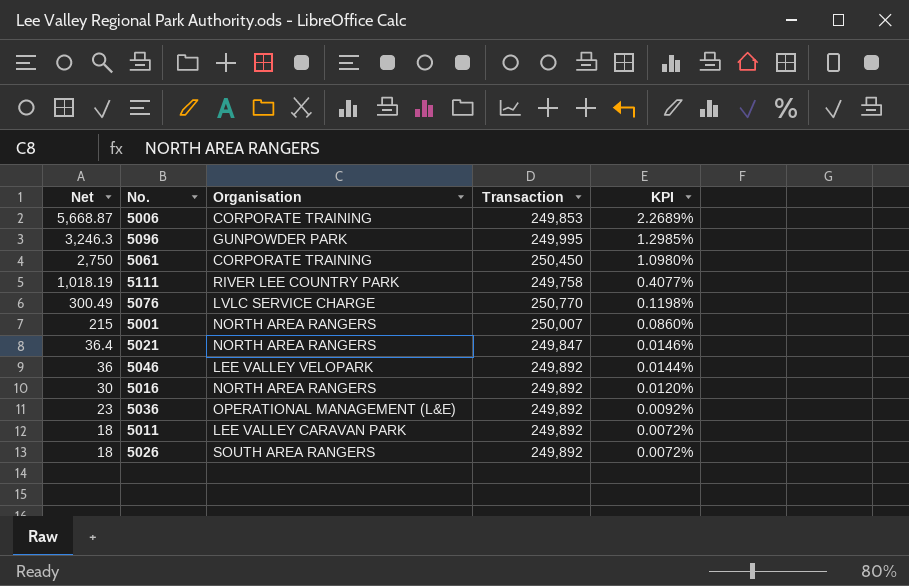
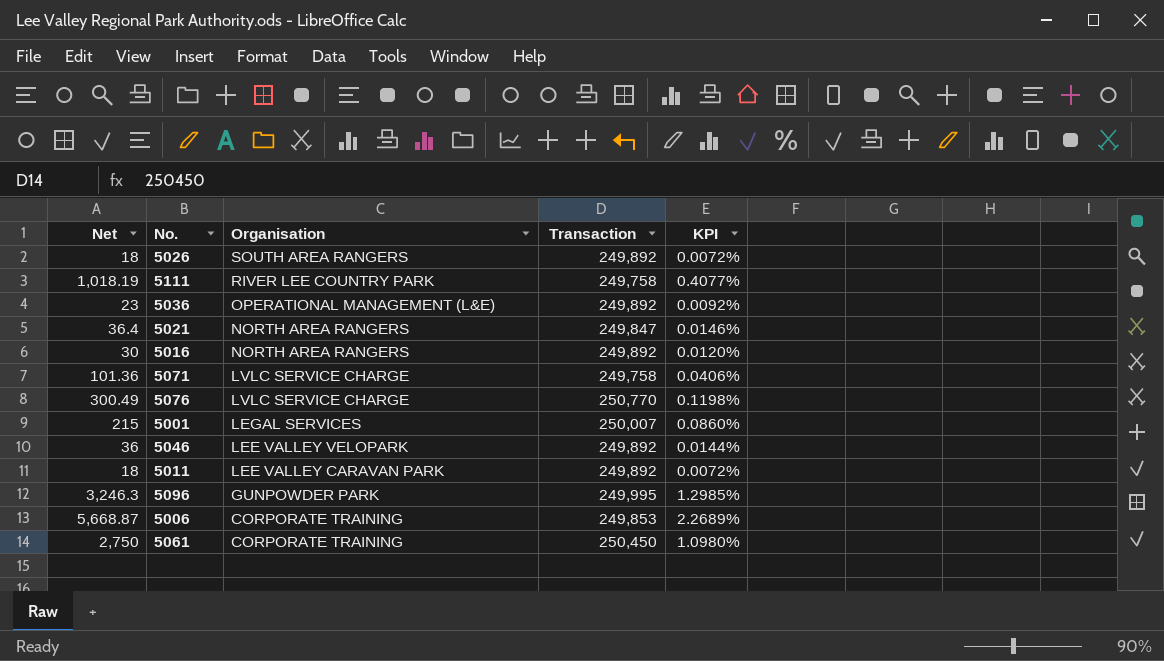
row order: Net descending -> Organisation descending
row 5071: none -> 101.36 | LVLC SERVICE CHARGE | 249,758 | 0.0406%
5001 | Organisation: NORTH AREA RANGERS -> LEGAL SERVICES

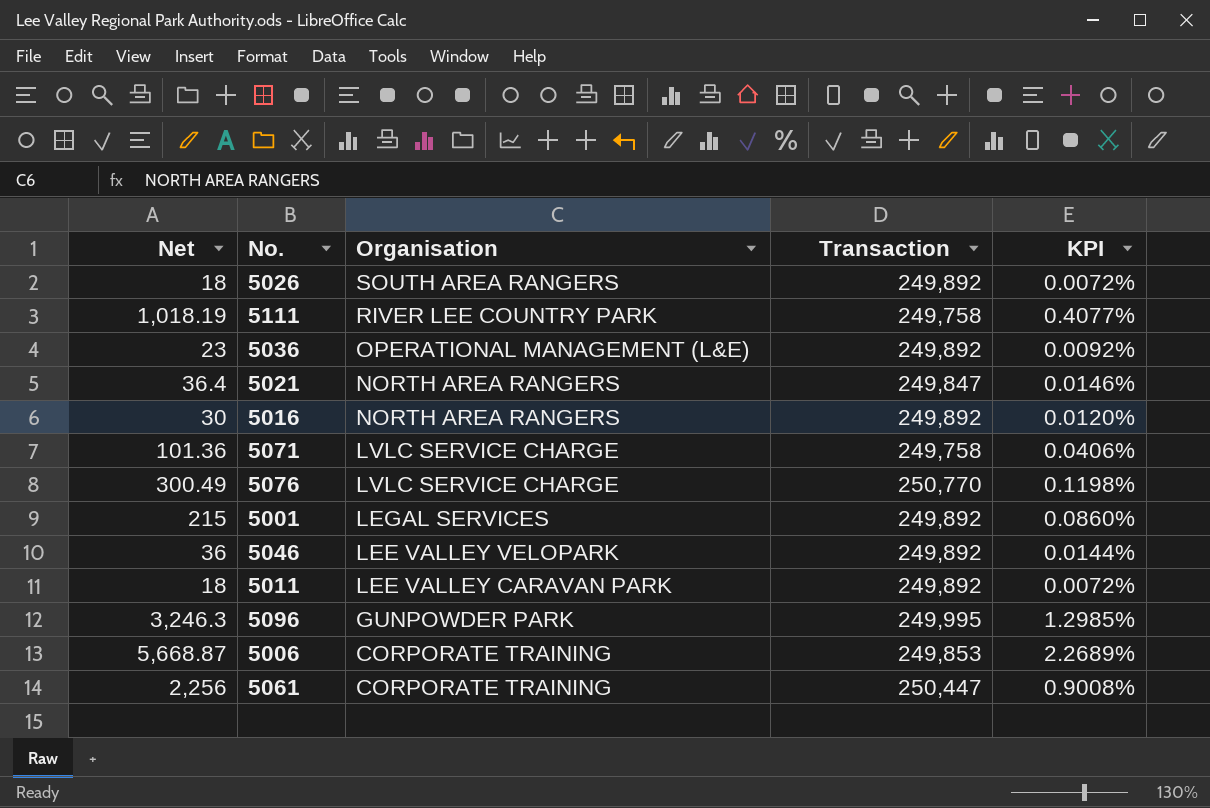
5001 | Transaction: 250,007 -> 249,892
5061 | Net: 2,750 -> 2,256
5061 | Transaction: 250,450 -> 250,447
5061 | KPI: 1.0980% -> 0.9008%

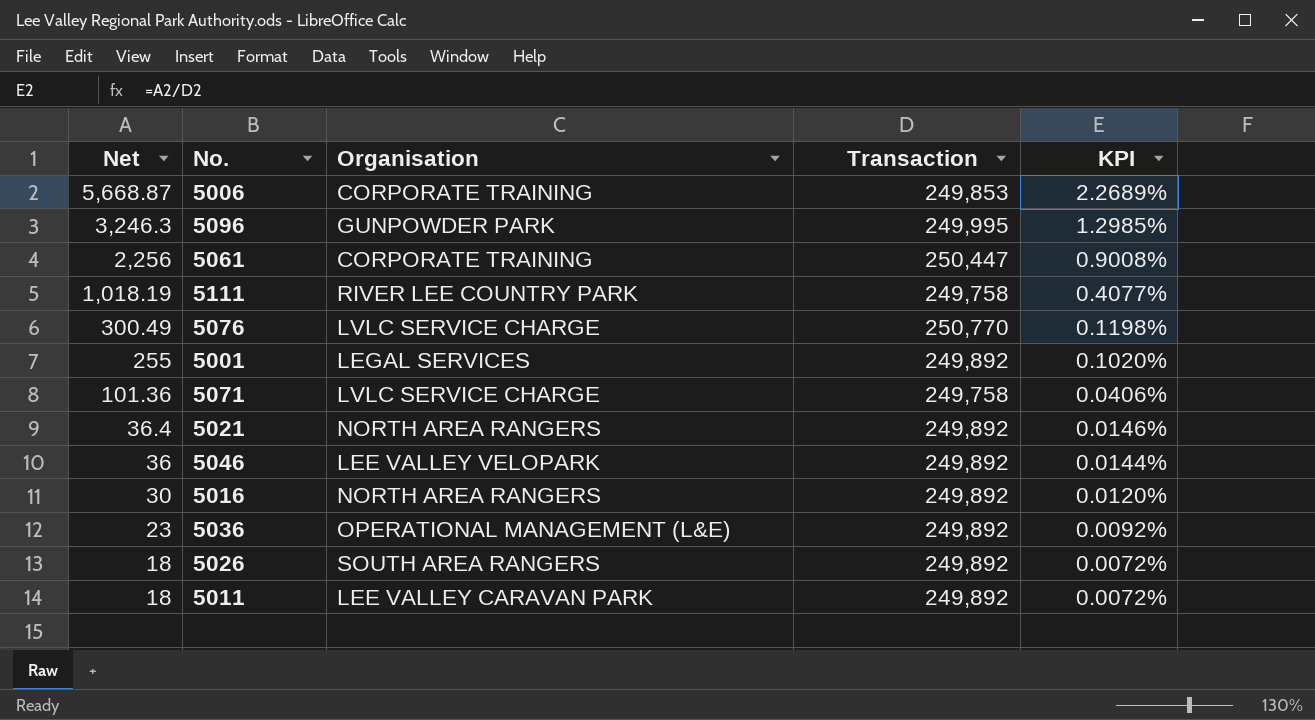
row order: Organisation descending -> Net descending
5001 | Net: 215 -> 255
5001 | KPI: 0.0860% -> 0.1020%
5021 | Transaction: 249,847 -> 249,892

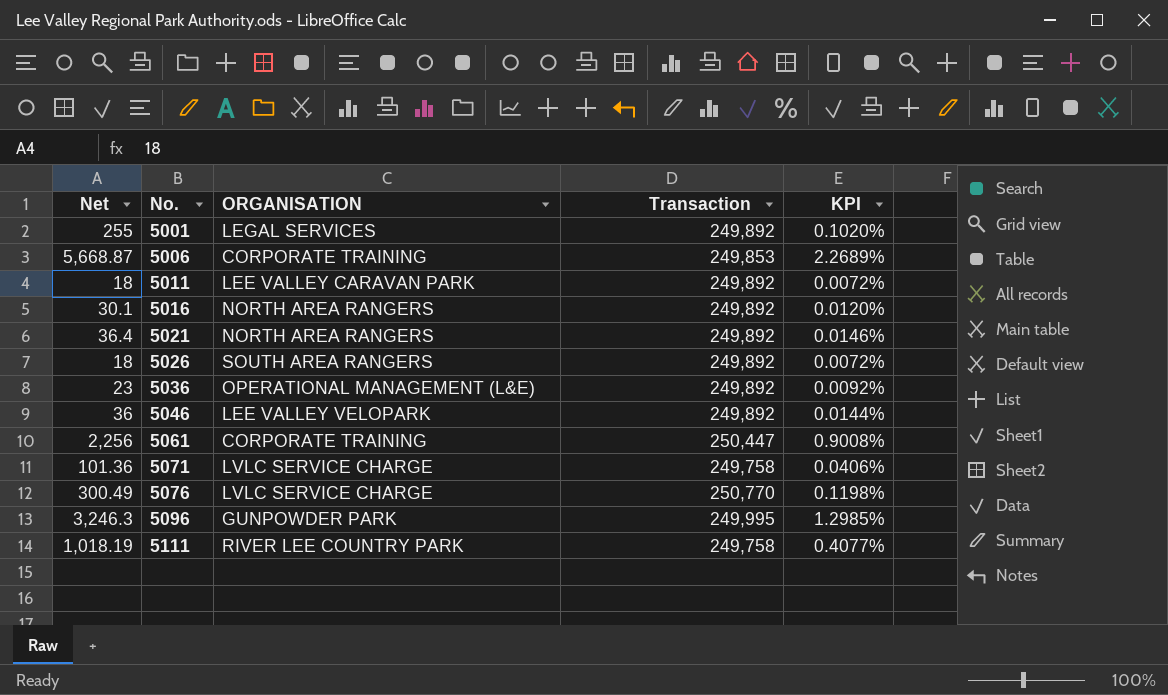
row order: Net descending -> No. ascending
column name: Organisation -> ORGANISATION
5016 | Net: 30 -> 30.1

